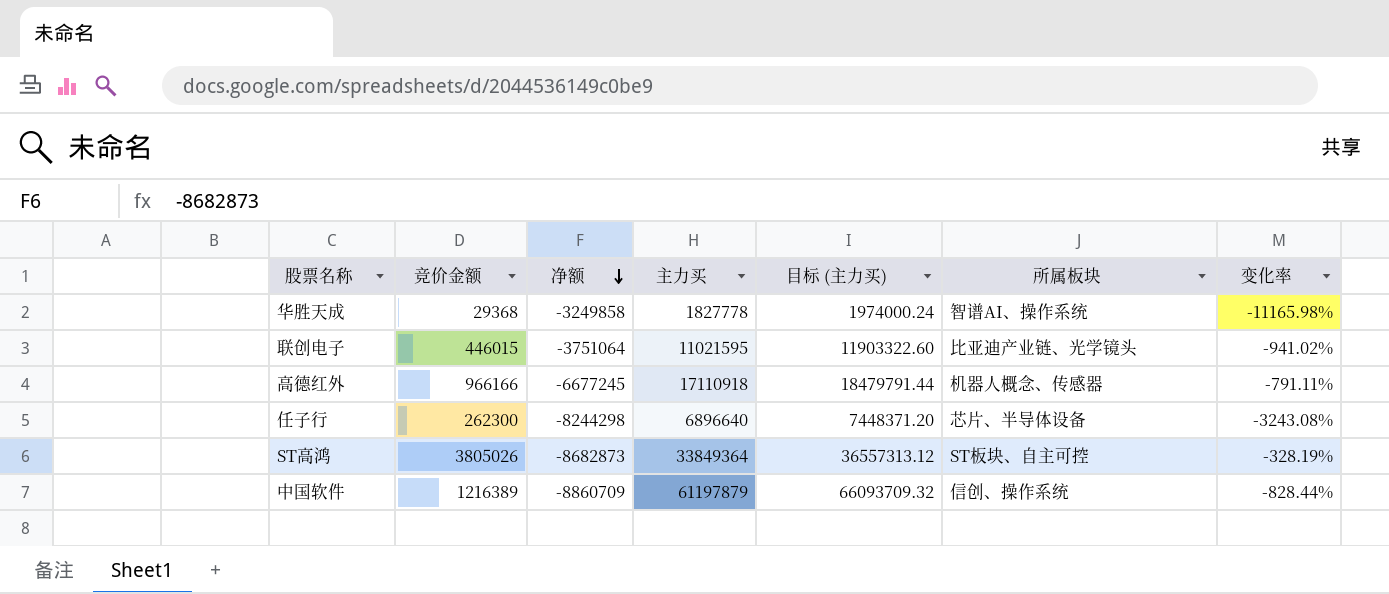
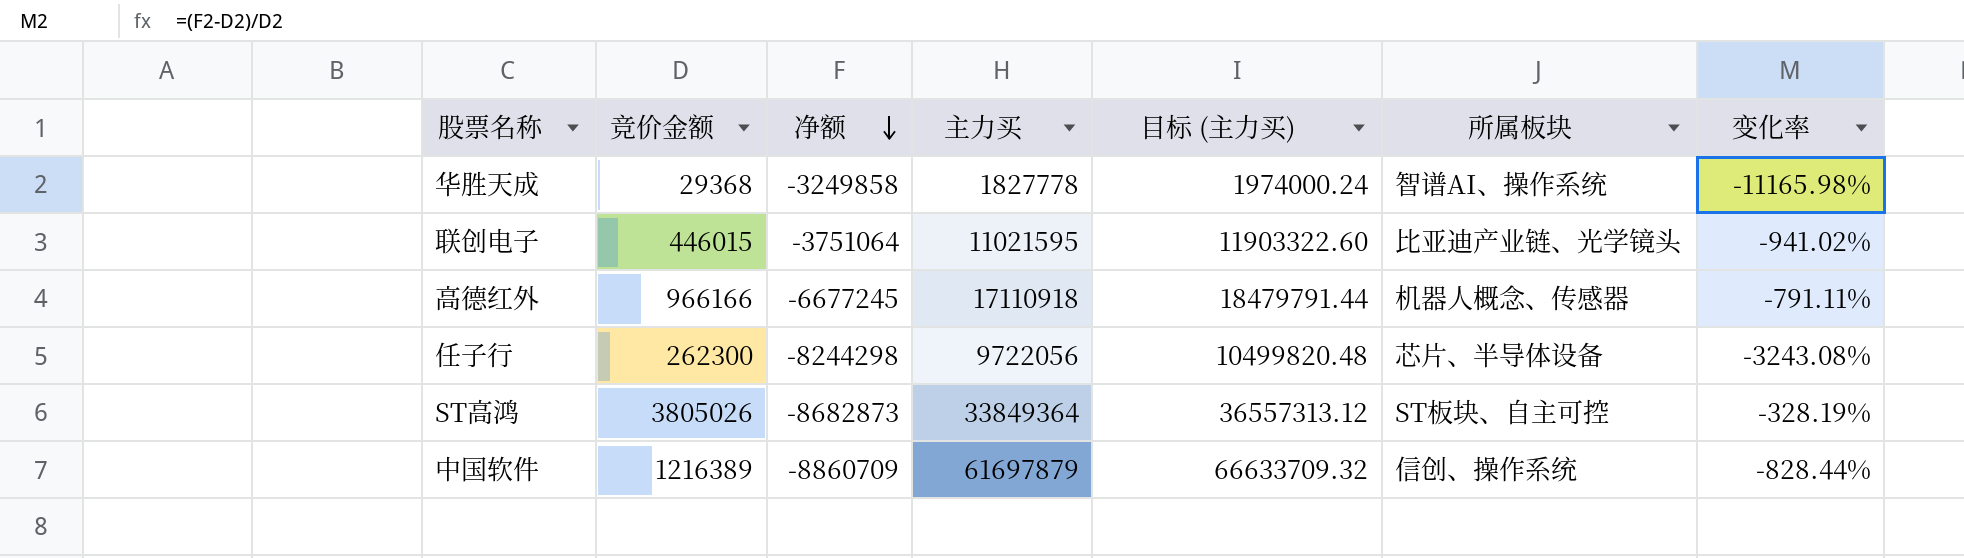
任子行 | 主力买: 6896640 -> 9722056
任子行 | 目标 (主力买): 7448371.20 -> 10499820.48
中国软件 | 主力买: 61197879 -> 61697879
中国软件 | 目标 (主力买): 66093709.32 -> 66633709.32

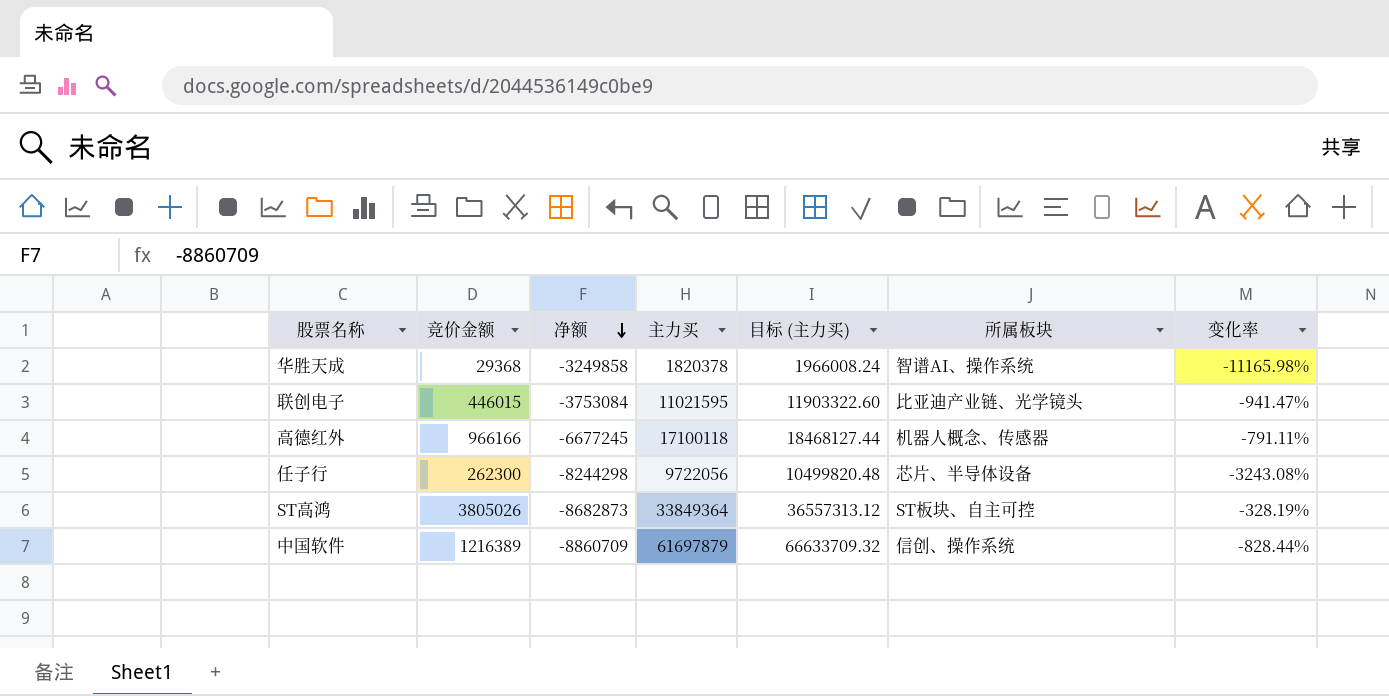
华胜天成 | 主力买: 1827778 -> 1820378
华胜天成 | 目标 (主力买): 1974000.24 -> 1966008.24
联创电子 | 净额: -3751064 -> -3753084
联创电子 | 变化率: -941.02% -> -941.47%
高德红外 | 主力买: 17110918 -> 17100118
高德红外 | 目标 (主力买): 18479791.44 -> 18468127.44

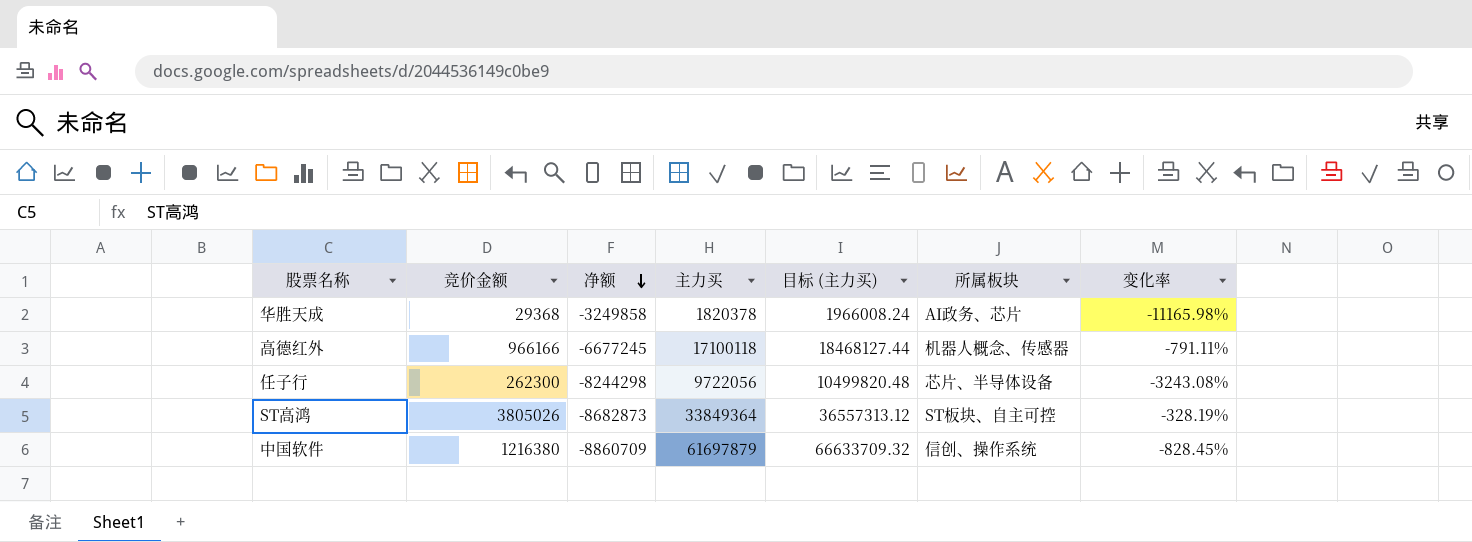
row 联创电子: 446015 | -3753084 | 11021595 | 11903322.60 | 比亚迪产业链、光学镜头 | -941.47% -> none
华胜天成 | 所属板块: 智谱AI、操作系统 -> AI政务、芯片
中国软件 | 竞价金额: 1216389 -> 1216380
中国软件 | 变化率: -828.44% -> -828.45%

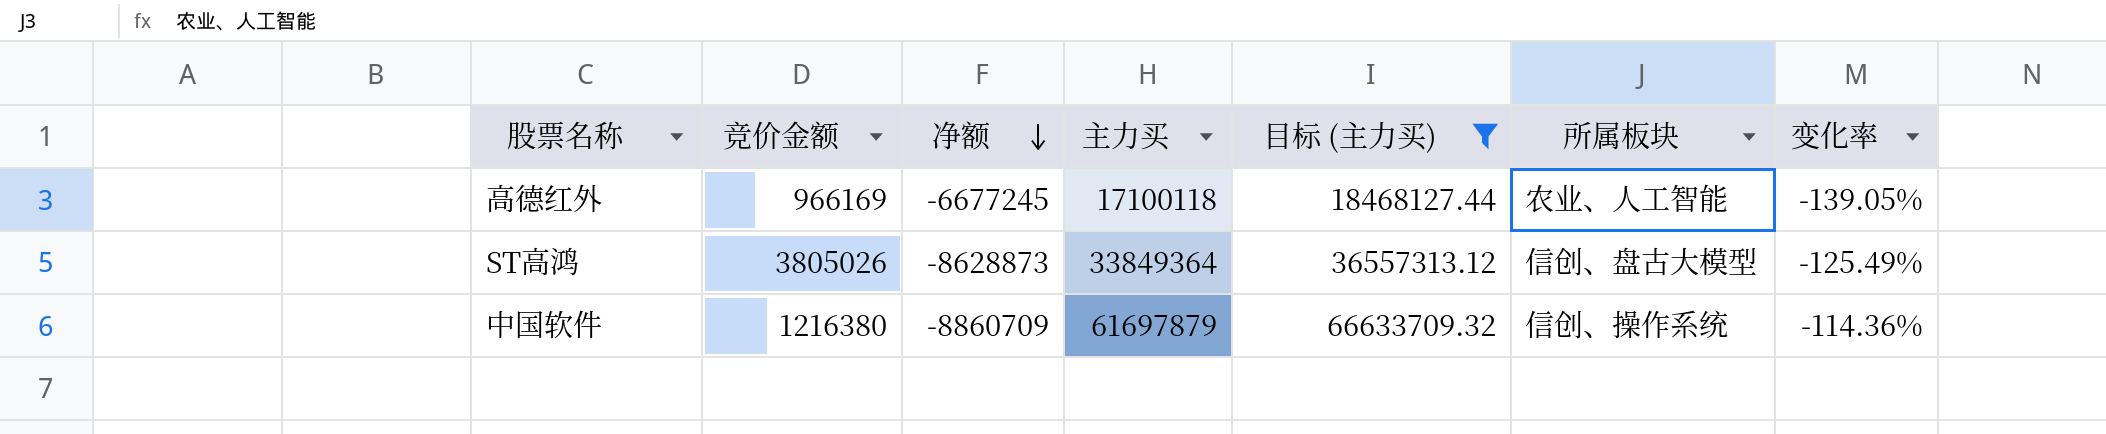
filter: none -> 目标 (主力买) >= 18468127.44
column 变化率 | formula: ([净额] - [竞价金额]) / [竞价金额] -> ([净额] - [主力买]) / [主力买]
高德红外 | 竞价金额: 966166 -> 966169
高德红外 | 所属板块: 机器人概念、传感器 -> 农业、人工智能
ST高鸿 | 净额: -8682873 -> -8628873
ST高鸿 | 所属板块: ST板块、自主可控 -> 信创、盘古大模型

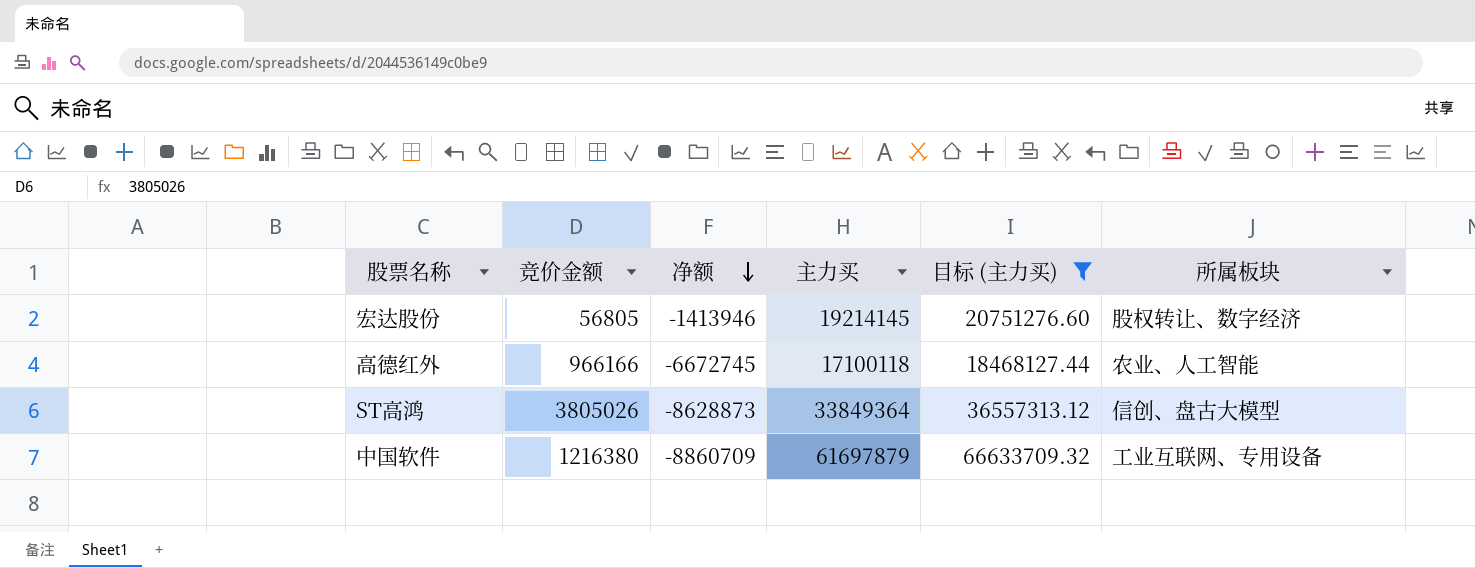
column 变化率 | formula: ([净额] - [主力买]) / [主力买] -> none
row 宏达股份: none -> 56805 | -1413946 | 19214145 | 20751276.60 | 股权转让、数字经济
高德红外 | 竞价金额: 966169 -> 966166
高德红外 | 净额: -6677245 -> -6672745
中国软件 | 所属板块: 信创、操作系统 -> 工业互联网、专用设备

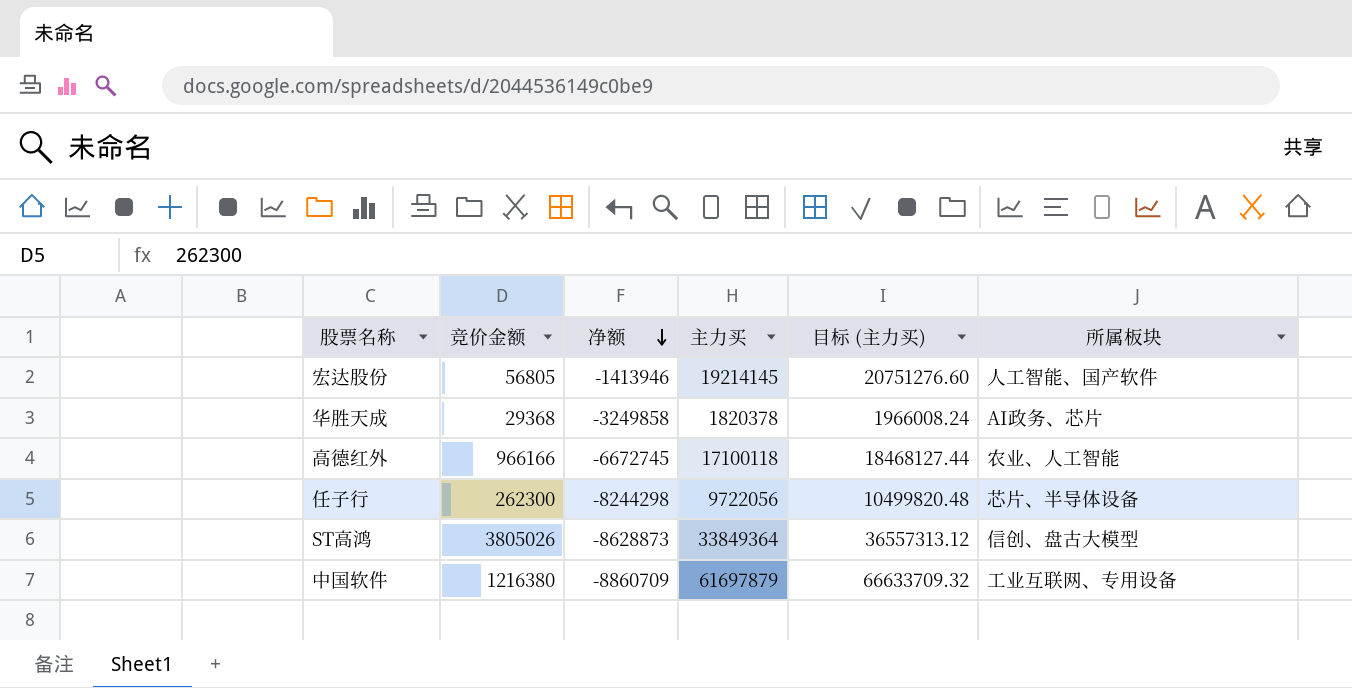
filter: 目标 (主力买) >= 18468127.44 -> none
宏达股份 | 所属板块: 股权转让、数字经济 -> 人工智能、国产软件

